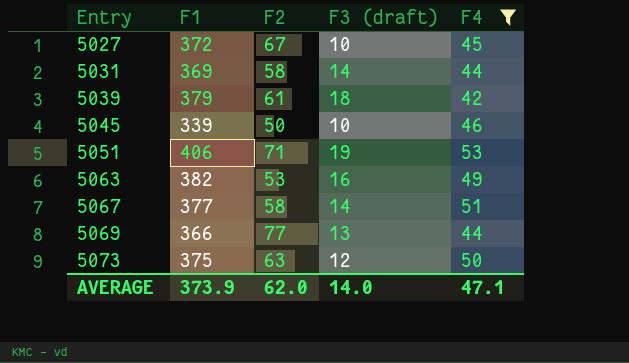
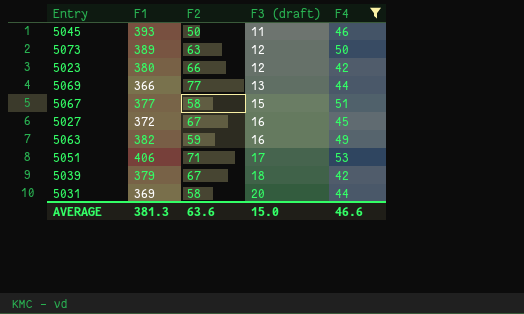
row order: Entry ascending -> F3 (draft) ascending
5045 | F1: 339 -> 393
5045 | F3 (draft): 10 -> 11
5073 | F1: 375 -> 389
row 5023: none -> 380 | 66 | 12 | 42
5067 | F3 (draft): 14 -> 15
5027 | F3 (draft): 10 -> 16
5063 | F2: 53 -> 59
5051 | F3 (draft): 19 -> 17
5039 | F2: 61 -> 67
5031 | F3 (draft): 14 -> 20
AVERAGE | F1: 373.9 -> 381.3
AVERAGE | F2: 62.0 -> 63.6
AVERAGE | F3 (draft): 14.0 -> 15.0
AVERAGE | F4: 47.1 -> 46.6

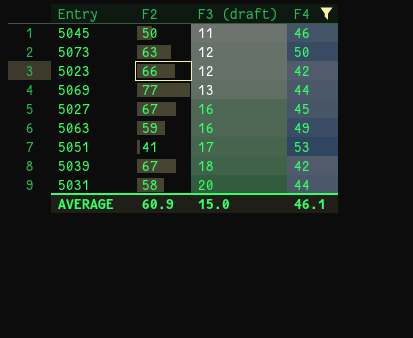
column F1 | position: 2 -> none
row 5067: 377 | 58 | 15 | 51 -> none
5051 | F2: 71 -> 41
AVERAGE | F2: 63.6 -> 60.9
AVERAGE | F4: 46.6 -> 46.1

